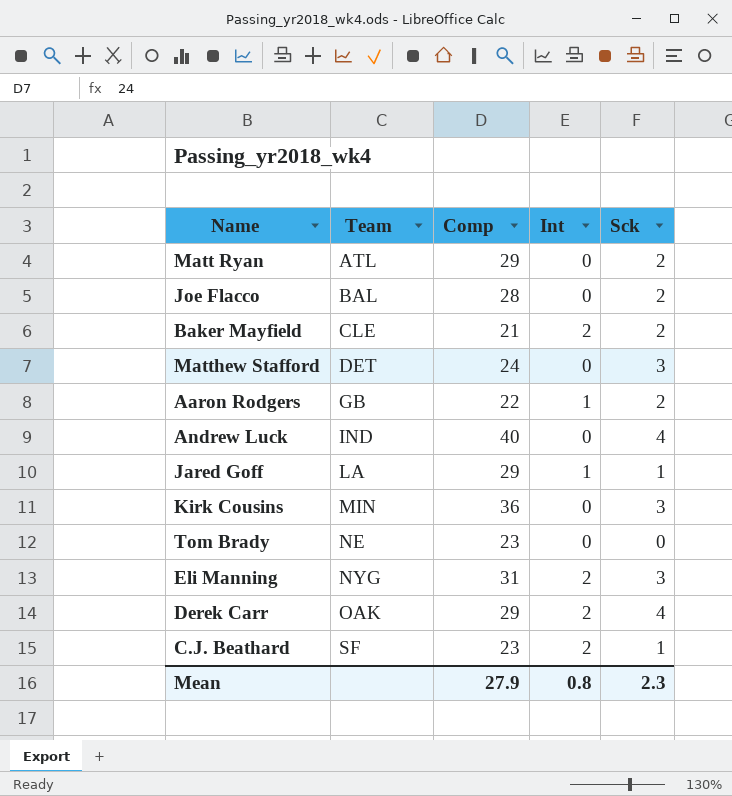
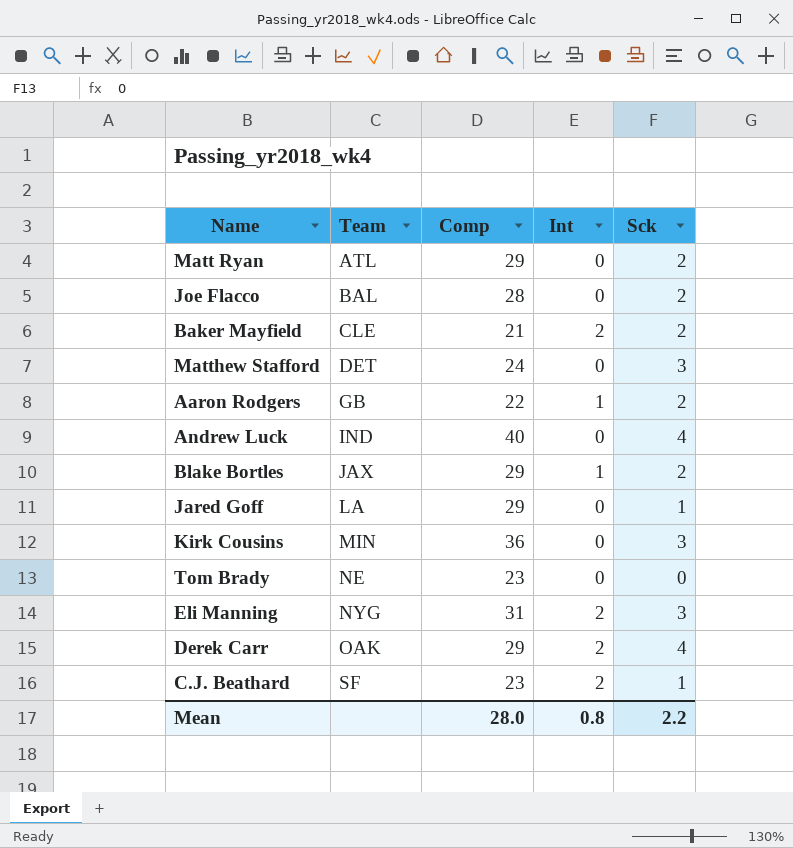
row Blake Bortles: none -> JAX | 29 | 1 | 2
Jared Goff | Int: 1 -> 0
Mean | Comp: 27.9 -> 28.0
Mean | Sck: 2.3 -> 2.2

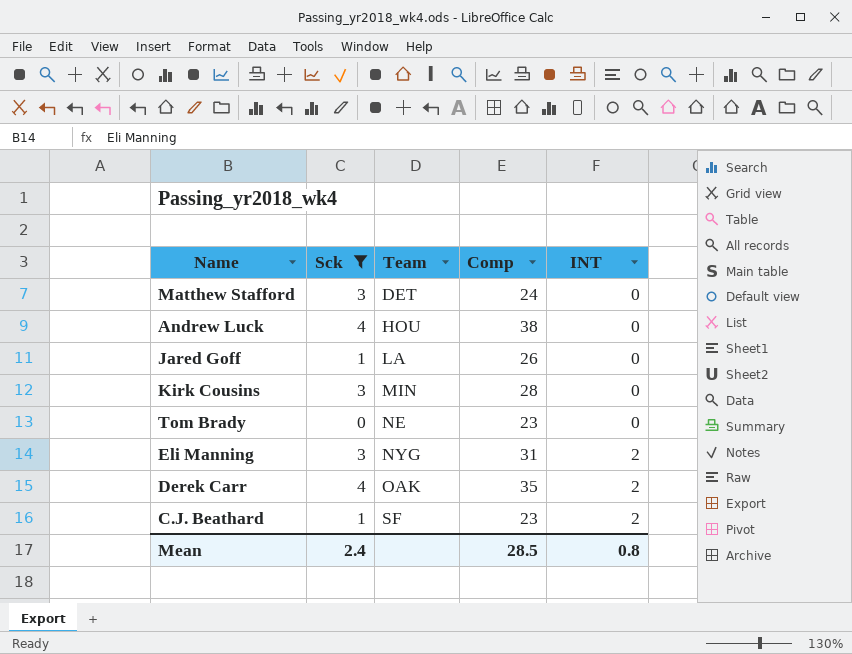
filter: none -> Sck != 2
column Sck | position: 5 -> 2
column name: Int -> INT
Andrew Luck | Team: IND -> HOU
Andrew Luck | Comp: 40 -> 38
Jared Goff | Comp: 29 -> 26
Kirk Cousins | Comp: 36 -> 28
Derek Carr | Comp: 29 -> 35
Mean | Sck: 2.2 -> 2.4
Mean | Comp: 28.0 -> 28.5

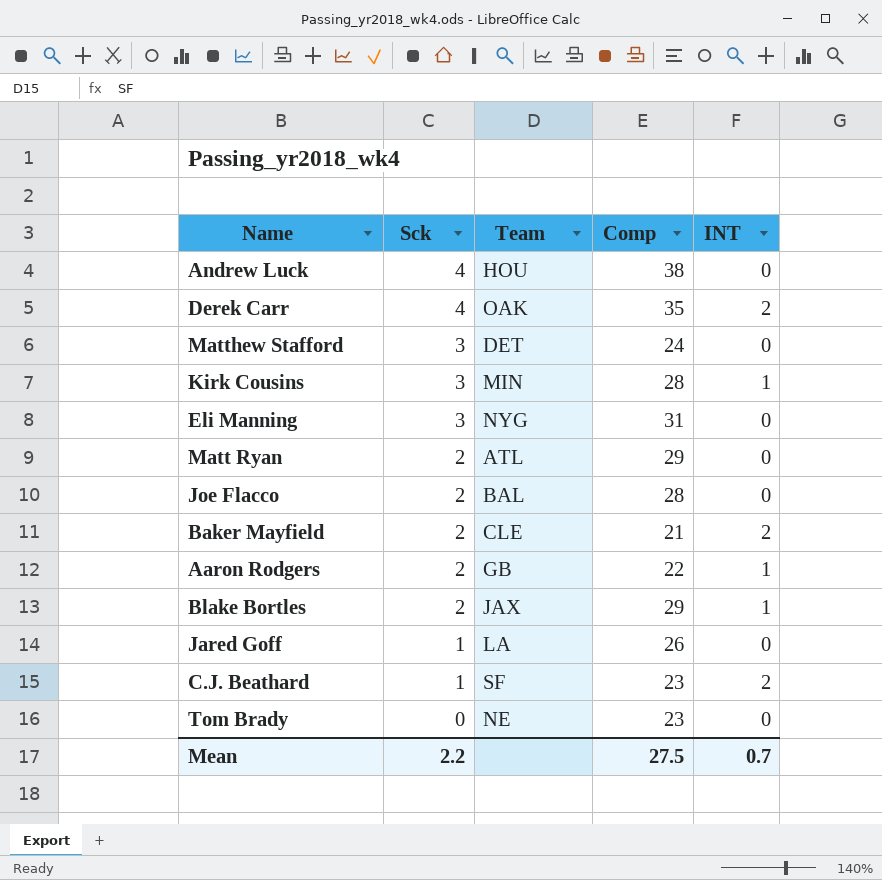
filter: Sck != 2 -> none
row order: Team ascending -> Sck descending
Kirk Cousins | INT: 0 -> 1
Eli Manning | INT: 2 -> 0
Mean | Sck: 2.4 -> 2.2
Mean | Comp: 28.5 -> 27.5
Mean | INT: 0.8 -> 0.7

